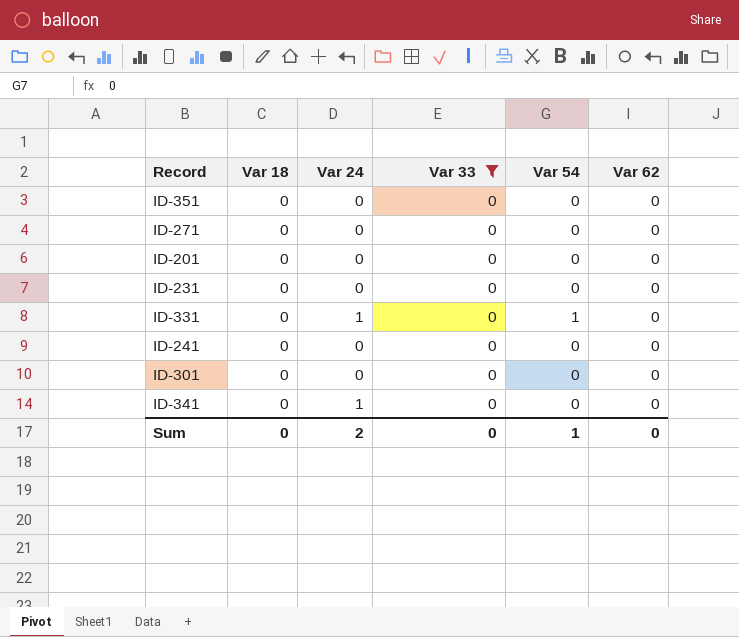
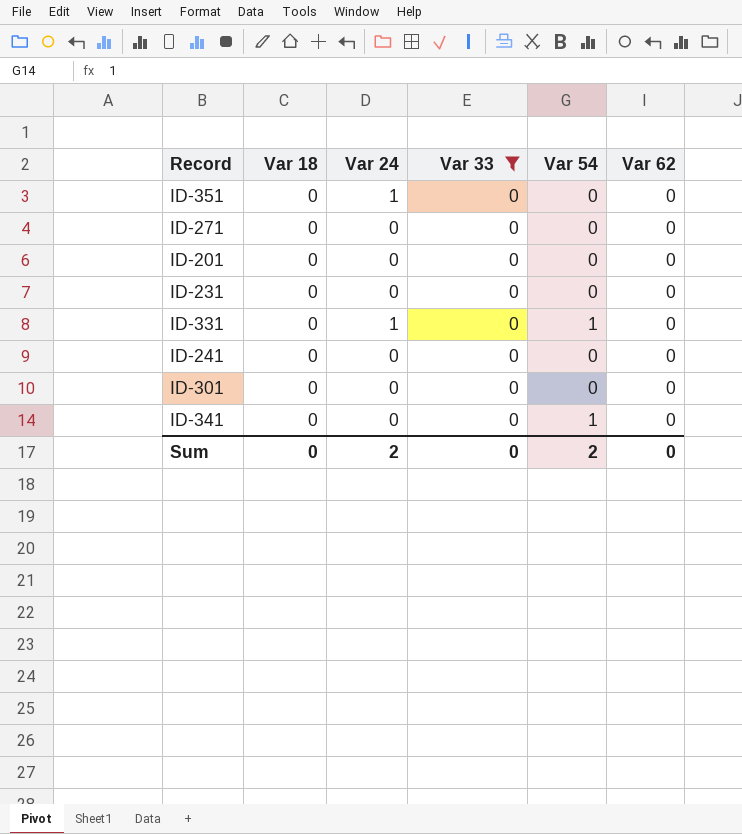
ID-351 | Var 24: 0 -> 1
ID-341 | Var 24: 1 -> 0
ID-341 | Var 54: 0 -> 1
Sum | Var 54: 1 -> 2

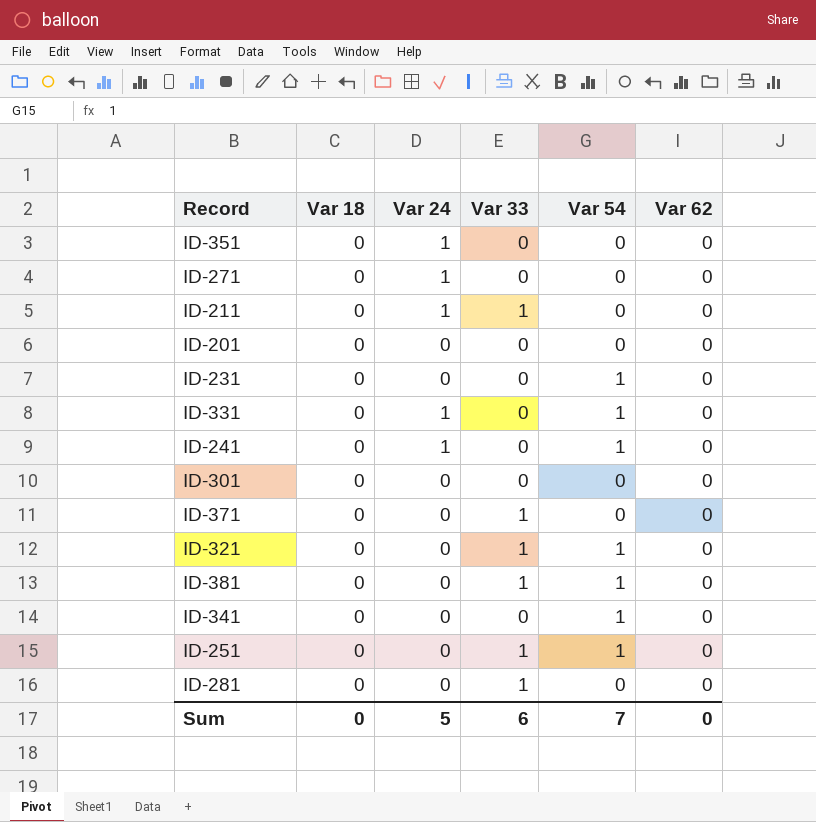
filter: Var 33 = 0 -> none
ID-271 | Var 24: 0 -> 1
ID-231 | Var 54: 0 -> 1
ID-241 | Var 24: 0 -> 1
ID-241 | Var 54: 0 -> 1
Sum | Var 24: 2 -> 5
Sum | Var 33: 0 -> 6
Sum | Var 54: 2 -> 7

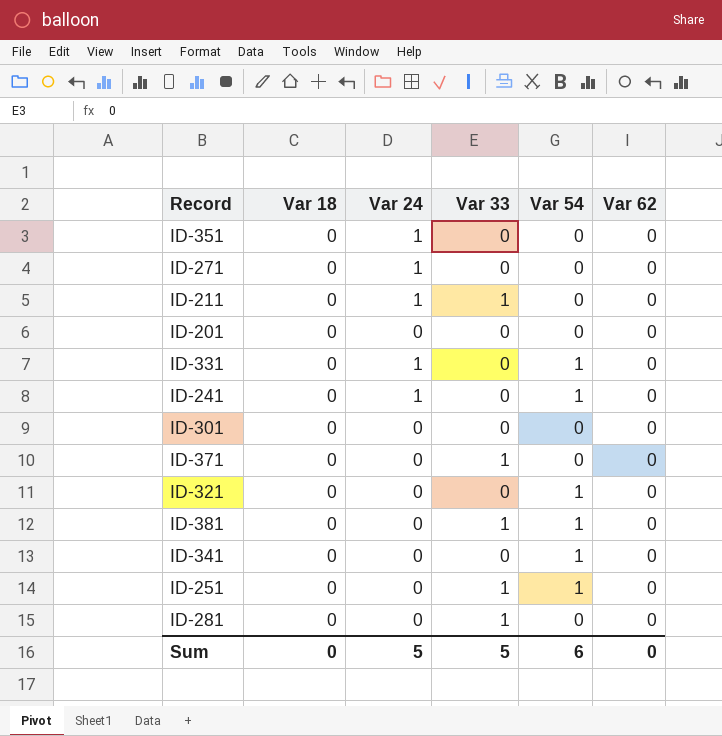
row ID-231: 0 | 0 | 0 | 1 | 0 -> none
ID-321 | Var 33: 1 -> 0
Sum | Var 33: 6 -> 5
Sum | Var 54: 7 -> 6

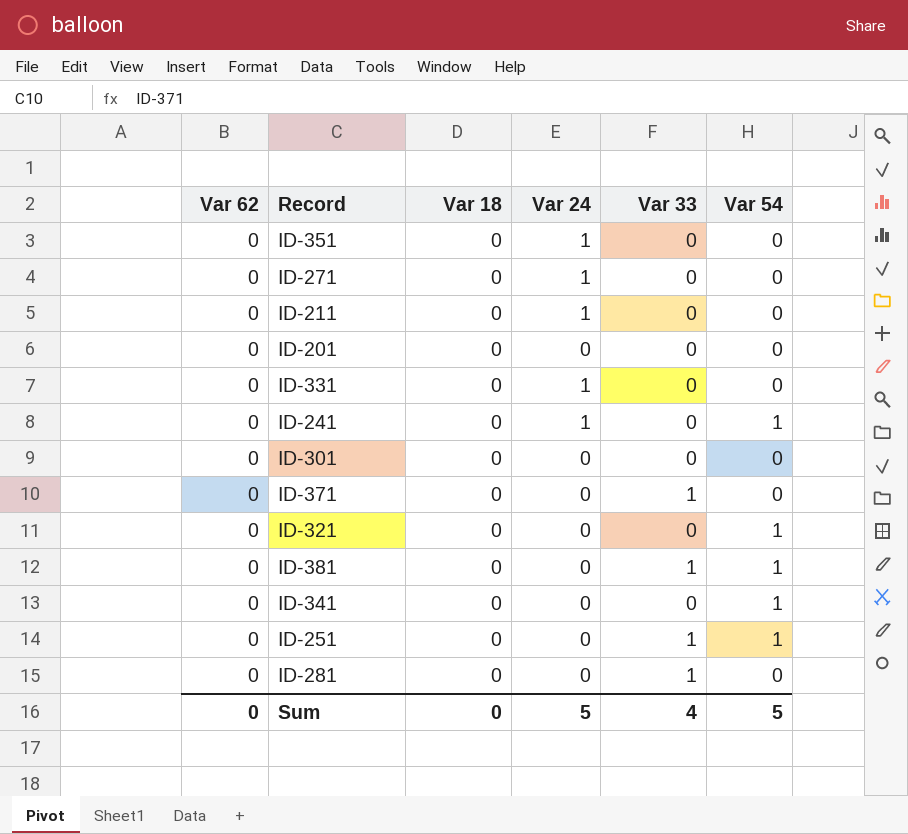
column Var 62 | position: 6 -> 1
ID-211 | Var 33: 1 -> 0
ID-331 | Var 54: 1 -> 0
Sum | Var 33: 5 -> 4
Sum | Var 54: 6 -> 5

